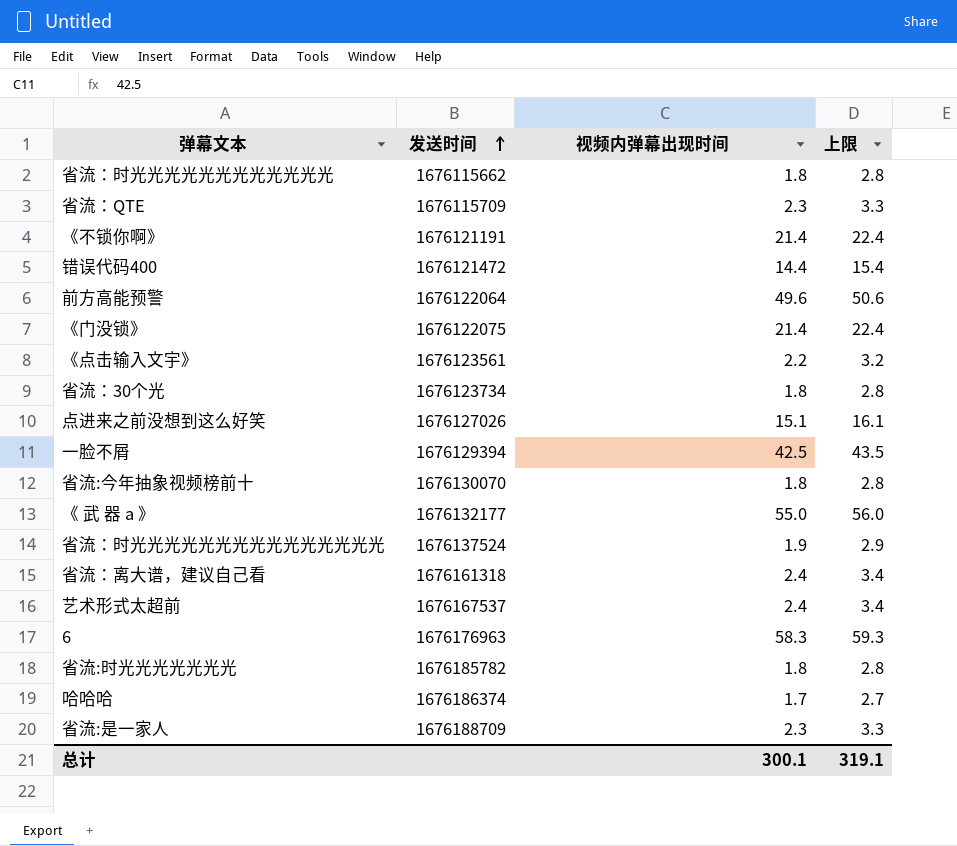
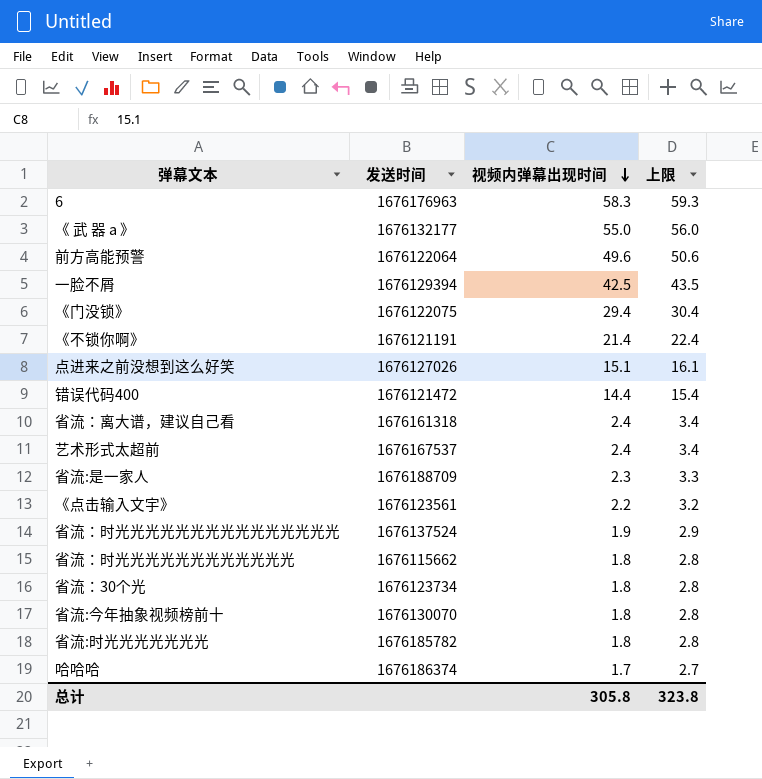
row order: 发送时间 ascending -> 视频内弹幕出现时间 descending
row 省流：QTE: 1676115709 | 2.3 | 3.3 -> none
《门没锁》 | 视频内弹幕出现时间: 21.4 -> 29.4
《门没锁》 | 上限: 22.4 -> 30.4
总计 | 视频内弹幕出现时间: 300.1 -> 305.8
总计 | 上限: 319.1 -> 323.8

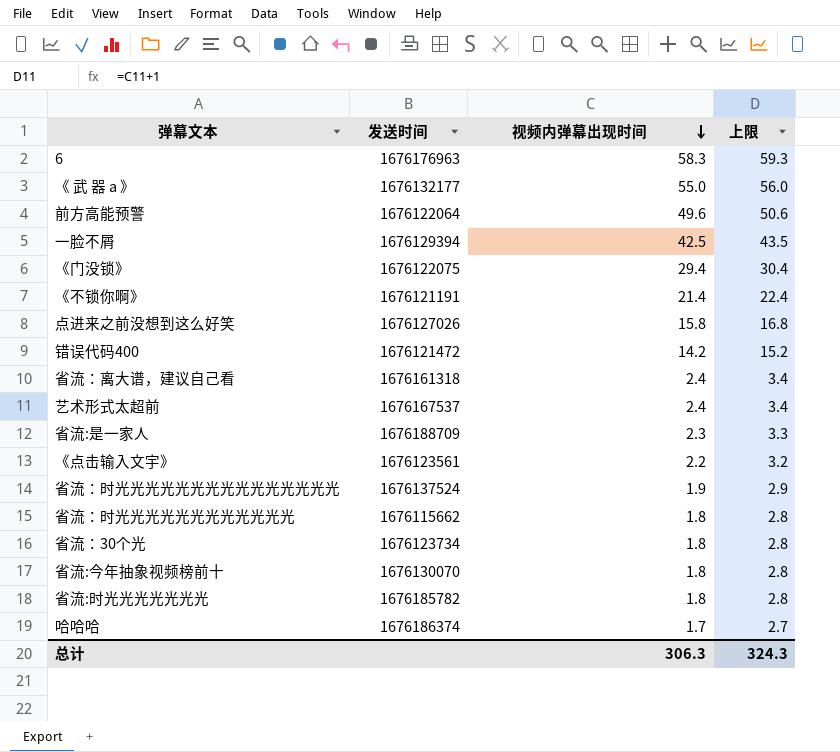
点进来之前没想到这么好笑 | 视频内弹幕出现时间: 15.1 -> 15.8
点进来之前没想到这么好笑 | 上限: 16.1 -> 16.8
错误代码400 | 视频内弹幕出现时间: 14.4 -> 14.2
错误代码400 | 上限: 15.4 -> 15.2
总计 | 视频内弹幕出现时间: 305.8 -> 306.3
总计 | 上限: 323.8 -> 324.3

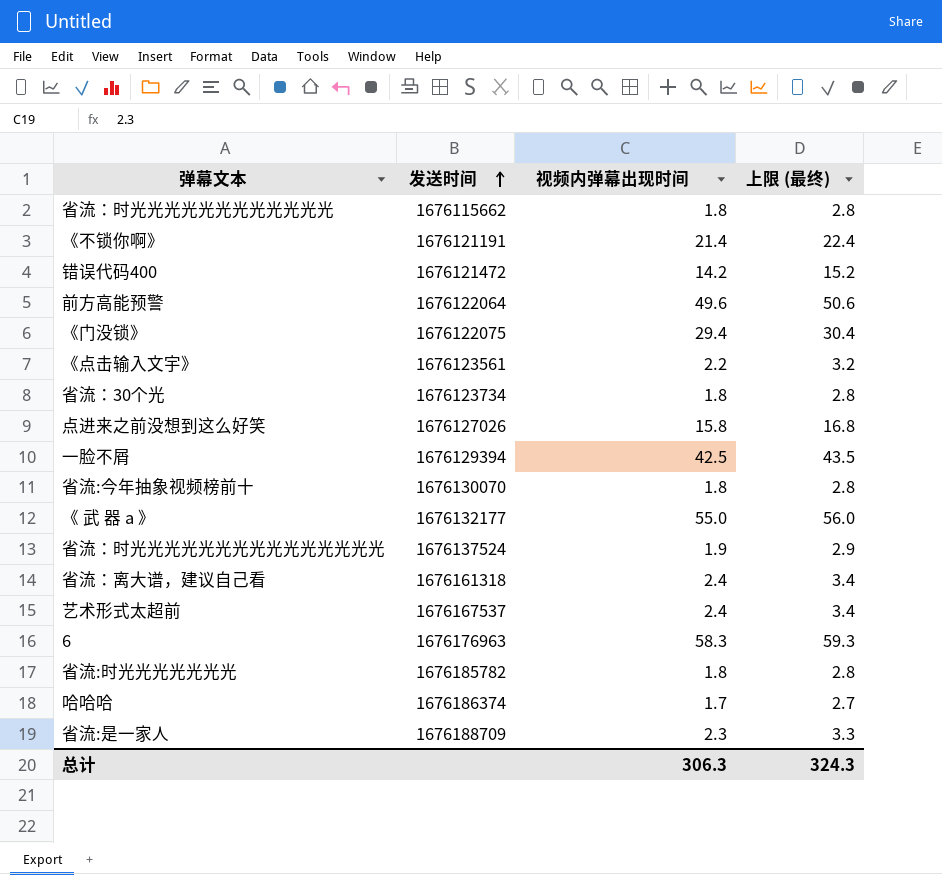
row order: 视频内弹幕出现时间 descending -> 发送时间 ascending
column name: 上限 -> 上限 (最终)

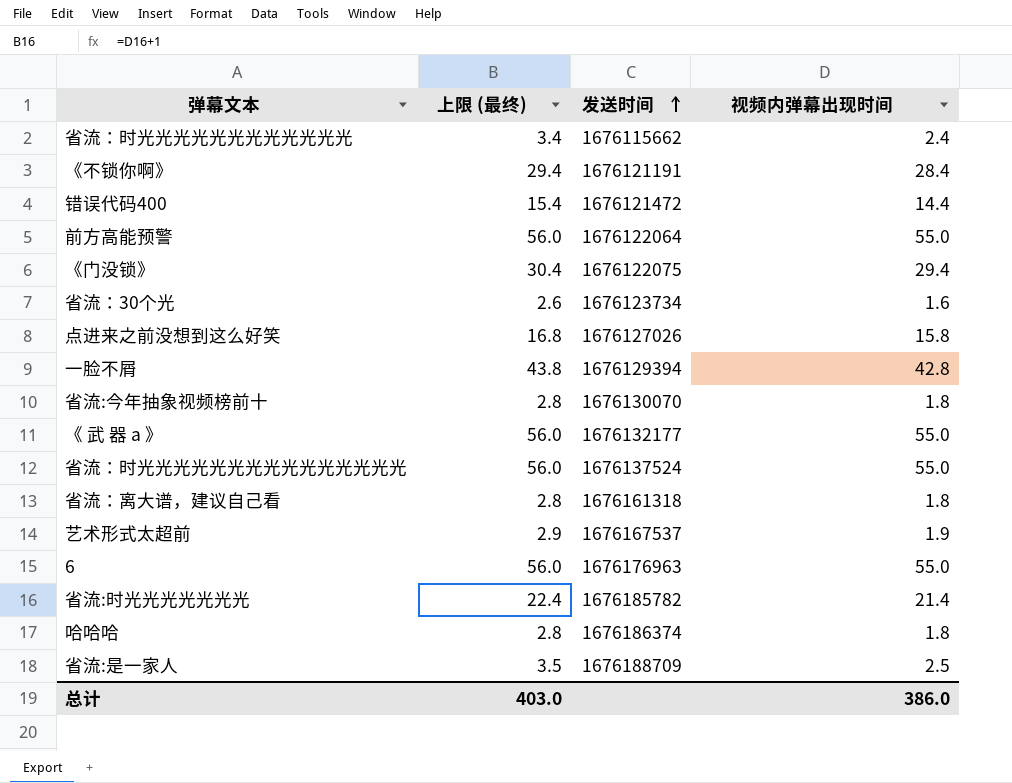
column 上限 (最终) | position: 4 -> 2
row 《点击输入文宇》: 1676123561 | 2.2 | 3.2 -> none
省流：时光光光光光光光光光光光光 | 上限 (最终): 2.8 -> 3.4
省流：时光光光光光光光光光光光光 | 视频内弹幕出现时间: 1.8 -> 2.4
《不锁你啊》 | 上限 (最终): 22.4 -> 29.4
《不锁你啊》 | 视频内弹幕出现时间: 21.4 -> 28.4
错误代码400 | 上限 (最终): 15.2 -> 15.4
错误代码400 | 视频内弹幕出现时间: 14.2 -> 14.4
前方高能预警 | 上限 (最终): 50.6 -> 56.0
前方高能预警 | 视频内弹幕出现时间: 49.6 -> 55.0
省流：30个光 | 上限 (最终): 2.8 -> 2.6
省流：30个光 | 视频内弹幕出现时间: 1.8 -> 1.6
一脸不屑 | 上限 (最终): 43.5 -> 43.8
一脸不屑 | 视频内弹幕出现时间: 42.5 -> 42.8
省流：时光光光光光光光光光光光光光光光 | 上限 (最终): 2.9 -> 56.0
省流：时光光光光光光光光光光光光光光光 | 视频内弹幕出现时间: 1.9 -> 55.0
省流：离大谱，建议自己看 | 上限 (最终): 3.4 -> 2.8
省流：离大谱，建议自己看 | 视频内弹幕出现时间: 2.4 -> 1.8
艺术形式太超前 | 上限 (最终): 3.4 -> 2.9
艺术形式太超前 | 视频内弹幕出现时间: 2.4 -> 1.9
6 | 上限 (最终): 59.3 -> 56.0
6 | 视频内弹幕出现时间: 58.3 -> 55.0
省流:时光光光光光光光 | 上限 (最终): 2.8 -> 22.4
省流:时光光光光光光光 | 视频内弹幕出现时间: 1.8 -> 21.4
哈哈哈 | 上限 (最终): 2.7 -> 2.8
哈哈哈 | 视频内弹幕出现时间: 1.7 -> 1.8
省流:是一家人 | 上限 (最终): 3.3 -> 3.5
省流:是一家人 | 视频内弹幕出现时间: 2.3 -> 2.5
总计 | 上限 (最终): 324.3 -> 403.0
总计 | 视频内弹幕出现时间: 306.3 -> 386.0

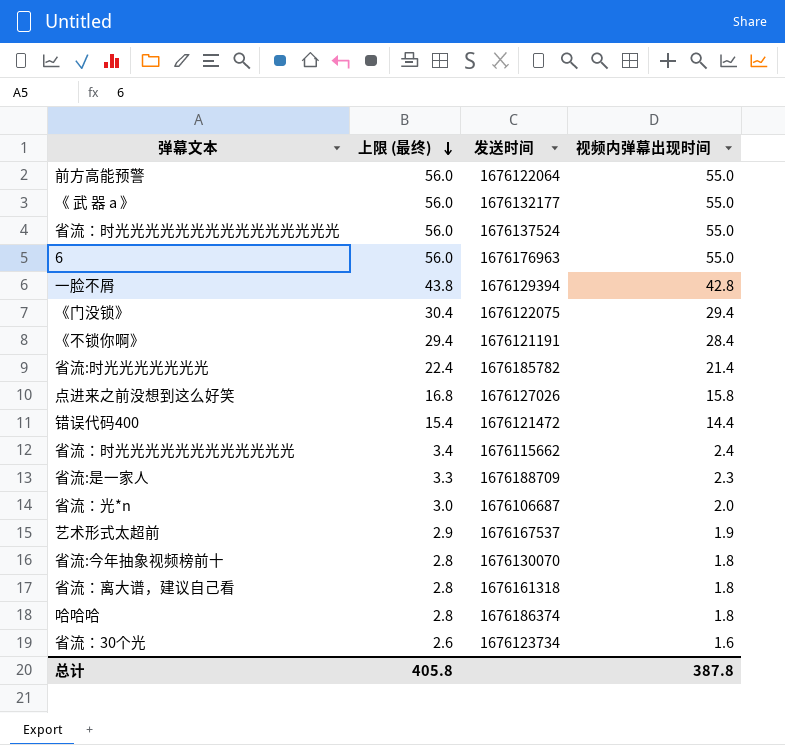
row order: 发送时间 ascending -> 上限 (最终) descending
省流:是一家人 | 上限 (最终): 3.5 -> 3.3
省流:是一家人 | 视频内弹幕出现时间: 2.5 -> 2.3
row 省流：光*n: none -> 3.0 | 1676106687 | 2.0
总计 | 上限 (最终): 403.0 -> 405.8
总计 | 视频内弹幕出现时间: 386.0 -> 387.8

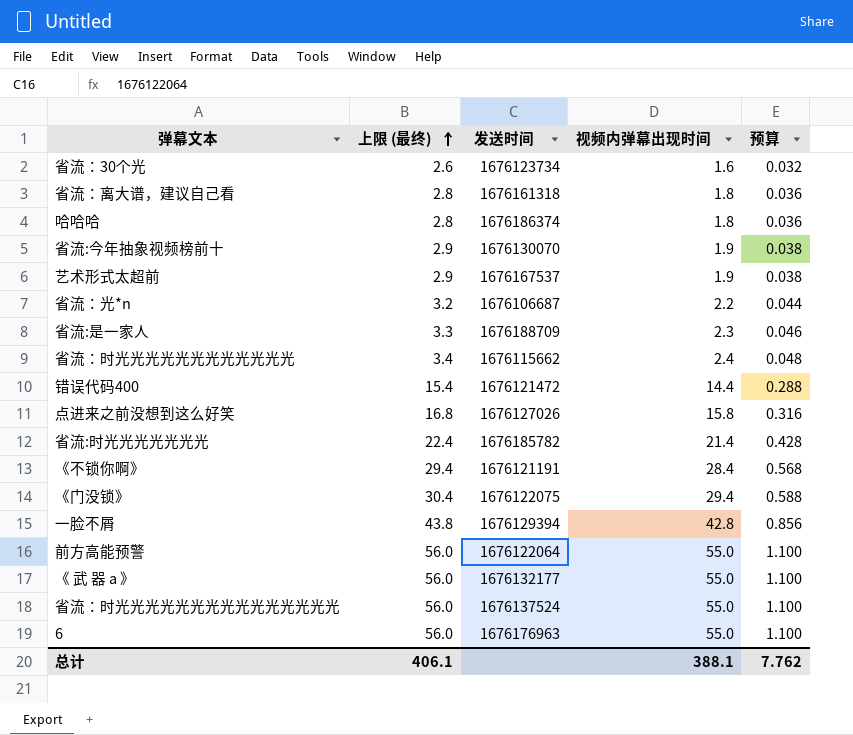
row order: 上限 (最终) descending -> 上限 (最终) ascending
column 预算 | formula: none -> [视频内弹幕出现时间] * 0.02
省流:今年抽象视频榜前十 | 上限 (最终): 2.8 -> 2.9
省流:今年抽象视频榜前十 | 视频内弹幕出现时间: 1.8 -> 1.9
省流：光*n | 上限 (最终): 3.0 -> 3.2
省流：光*n | 视频内弹幕出现时间: 2.0 -> 2.2
总计 | 上限 (最终): 405.8 -> 406.1
总计 | 视频内弹幕出现时间: 387.8 -> 388.1

